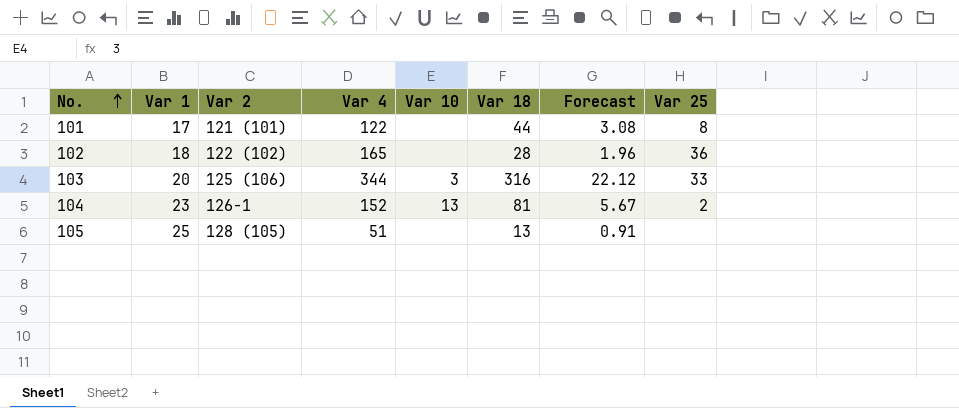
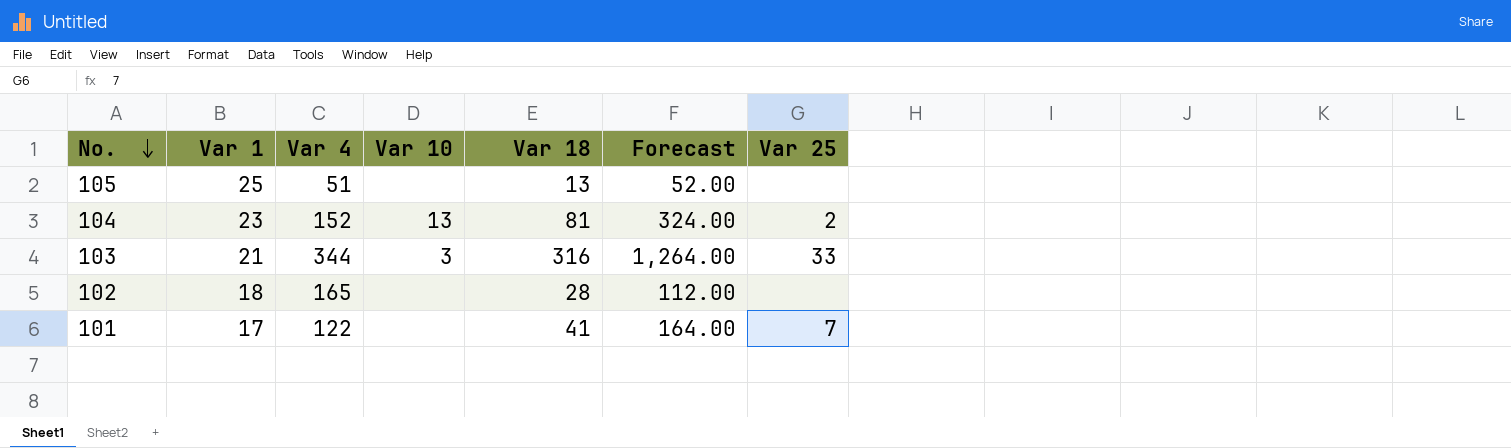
row order: No. ascending -> No. descending
column Var 2 | position: 3 -> none
column Forecast | formula: [Var 18] * 0.07 -> [Var 18] * 4
103 | Var 1: 20 -> 21
102 | Var 25: 36 -> none
101 | Var 18: 44 -> 41
101 | Var 25: 8 -> 7

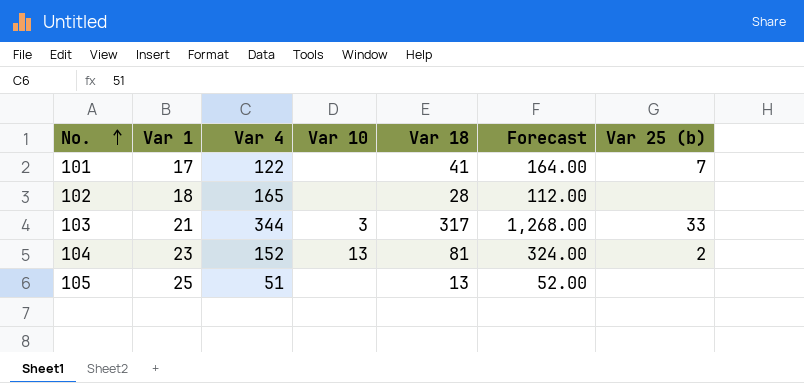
row order: No. descending -> No. ascending
column name: Var 25 -> Var 25 (b)
103 | Var 18: 316 -> 317
103 | Forecast: 1,264.00 -> 1,268.00

